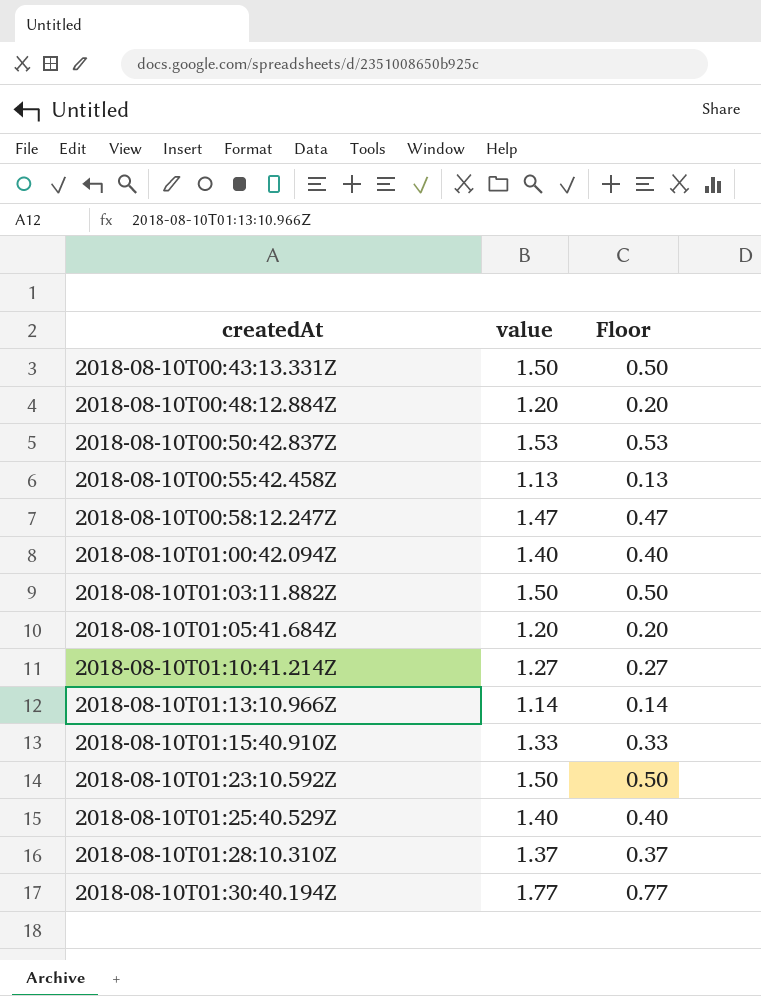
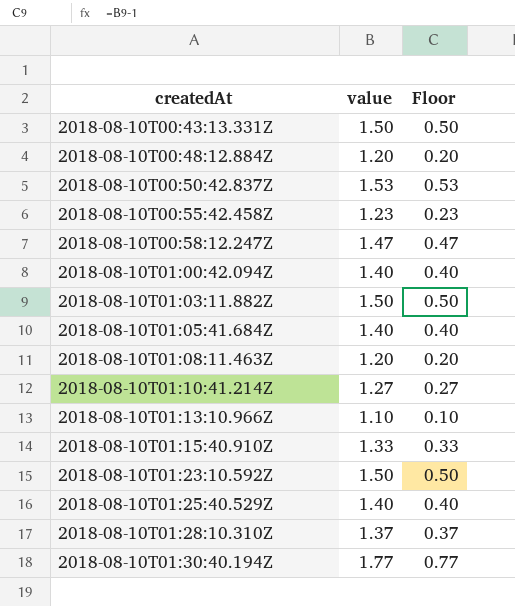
2018-08-10T00:55:42.458Z | value: 1.13 -> 1.23
2018-08-10T00:55:42.458Z | Floor: 0.13 -> 0.23
2018-08-10T01:05:41.684Z | value: 1.20 -> 1.40
2018-08-10T01:05:41.684Z | Floor: 0.20 -> 0.40
row 2018-08-10T01:08:11.463Z: none -> 1.20 | 0.20
2018-08-10T01:13:10.966Z | value: 1.14 -> 1.10
2018-08-10T01:13:10.966Z | Floor: 0.14 -> 0.10

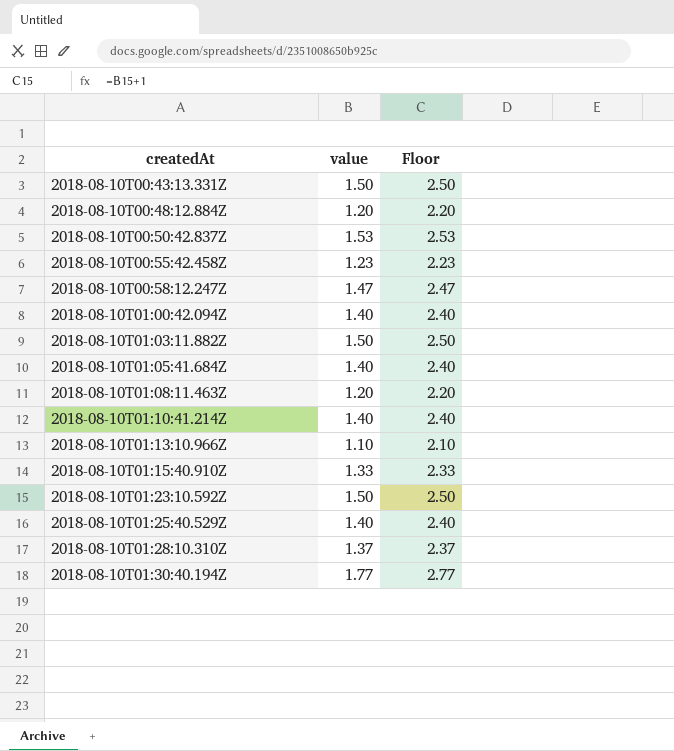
column Floor | formula: [value] - 1 -> [value] + 1
2018-08-10T01:10:41.214Z | value: 1.27 -> 1.40

